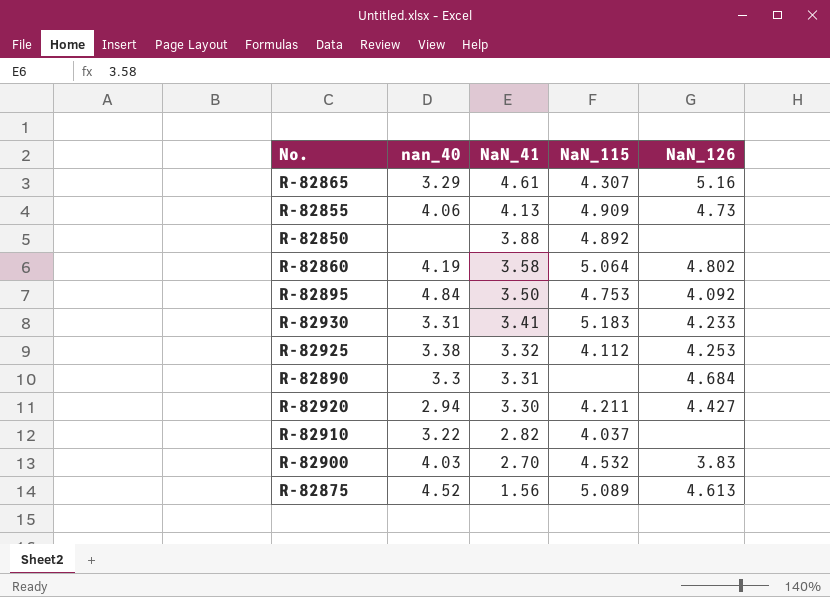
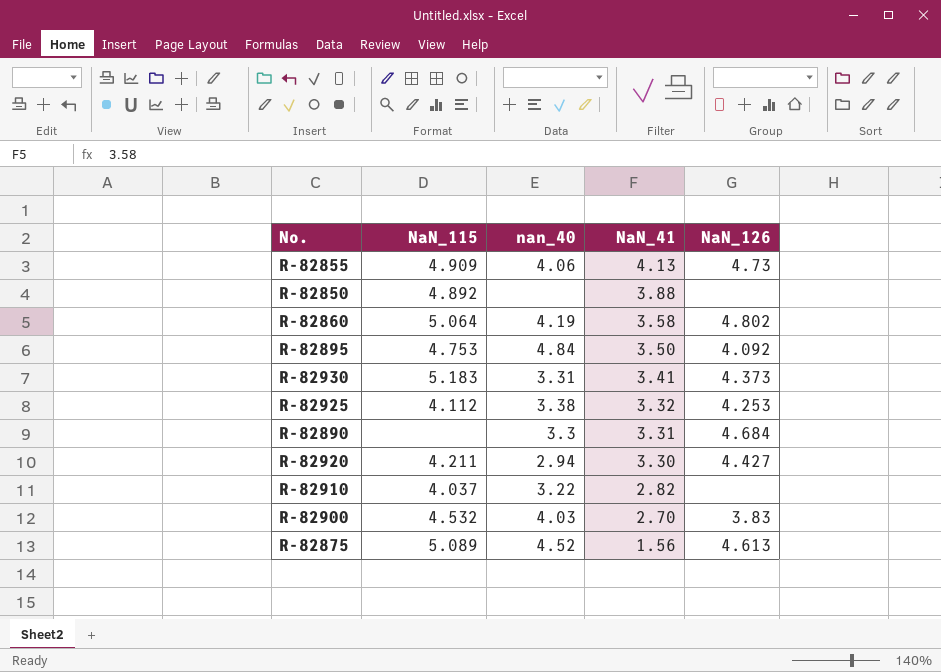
column NaN_115 | position: 4 -> 2
row R-82865: 3.29 | 4.61 | 4.307 | 5.16 -> none
R-82930 | NaN_126: 4.233 -> 4.373

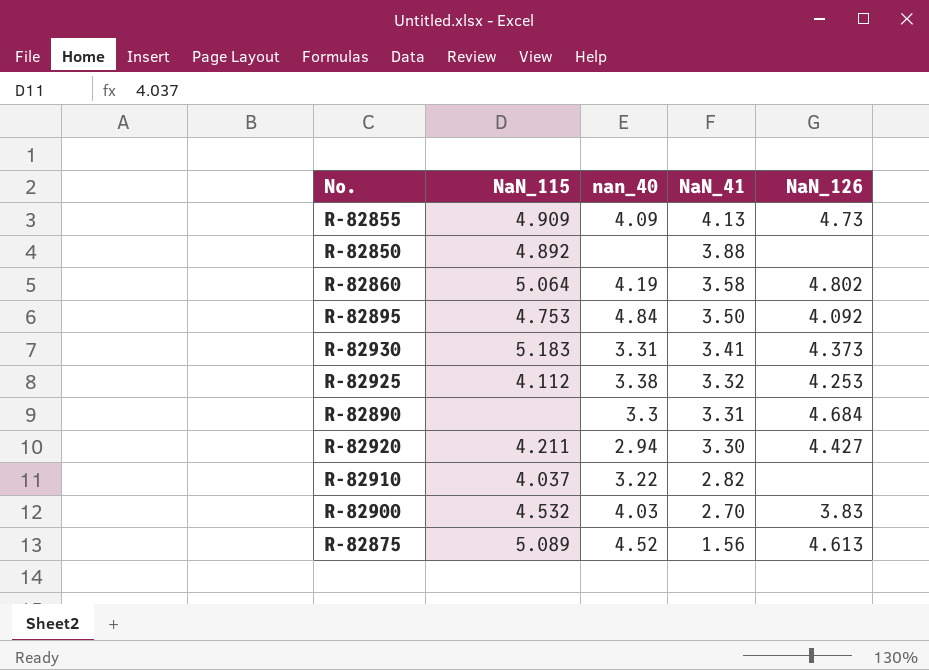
R-82855 | nan_40: 4.06 -> 4.09

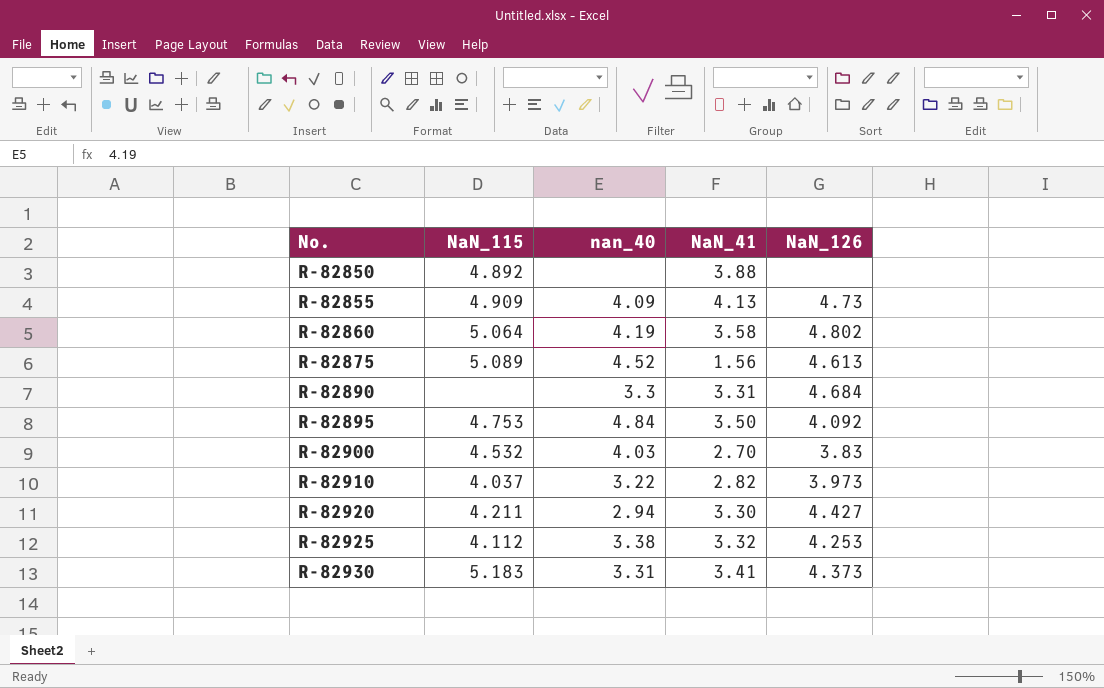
row order: NaN_41 descending -> No. ascending
R-82910 | NaN_126: none -> 3.973

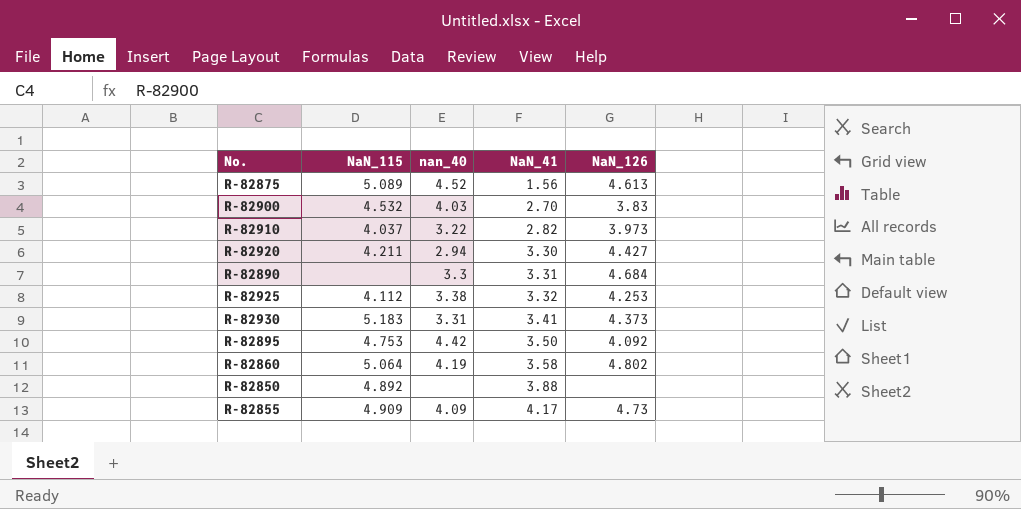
row order: No. ascending -> NaN_41 ascending
R-82895 | nan_40: 4.84 -> 4.42
R-82855 | NaN_41: 4.13 -> 4.17

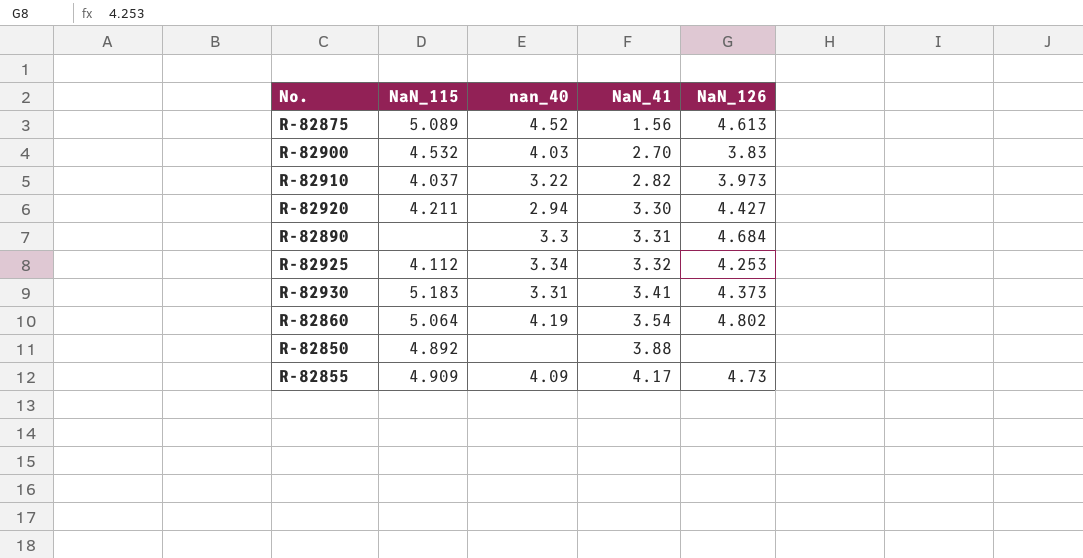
row R-82895: 4.753 | 4.42 | 3.50 | 4.092 -> none
R-82925 | nan_40: 3.38 -> 3.34
R-82860 | NaN_41: 3.58 -> 3.54

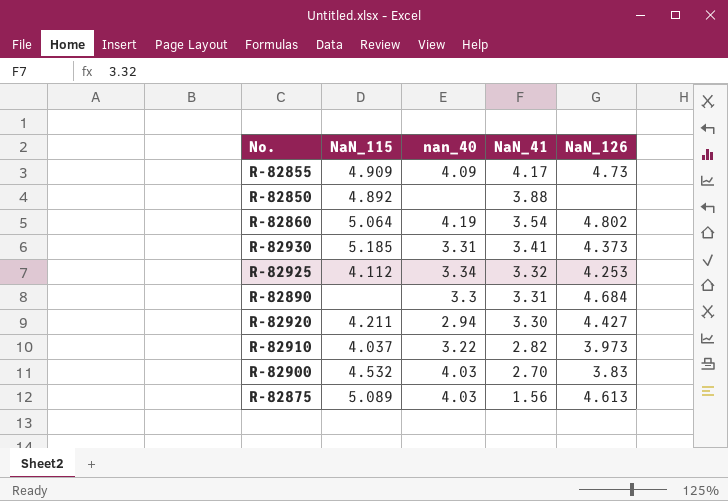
row order: NaN_41 ascending -> NaN_41 descending
R-82930 | NaN_115: 5.183 -> 5.185
R-82875 | nan_40: 4.52 -> 4.03

